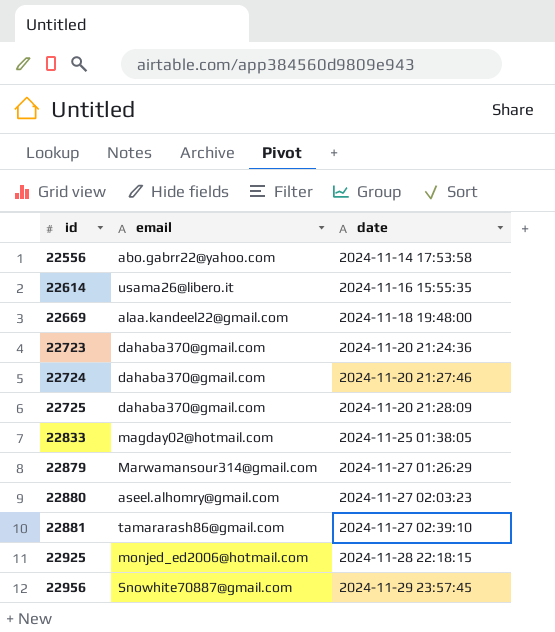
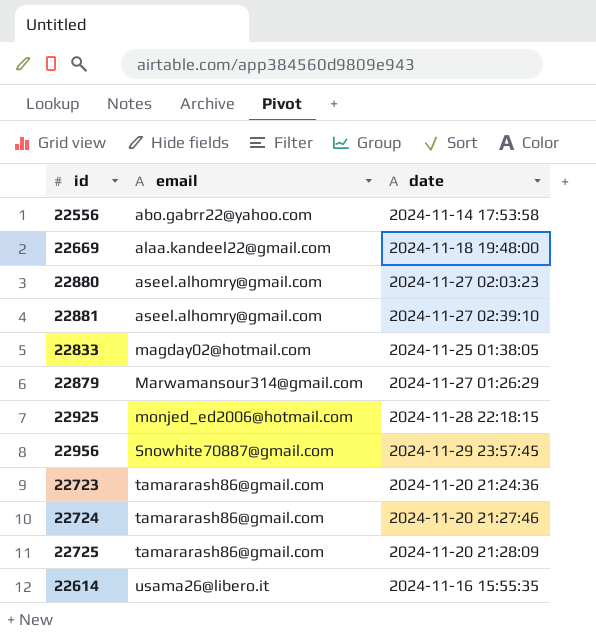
row order: id ascending -> email ascending
22881 | email: tamararash86@gmail.com -> aseel.alhomry@gmail.com
22723 | email: dahaba370@gmail.com -> tamararash86@gmail.com
22724 | email: dahaba370@gmail.com -> tamararash86@gmail.com
22725 | email: dahaba370@gmail.com -> tamararash86@gmail.com

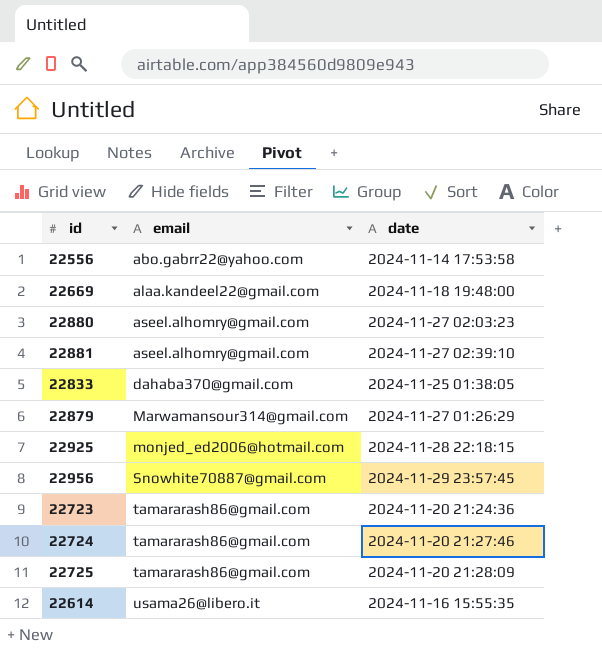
22833 | email: magday02@hotmail.com -> dahaba370@gmail.com

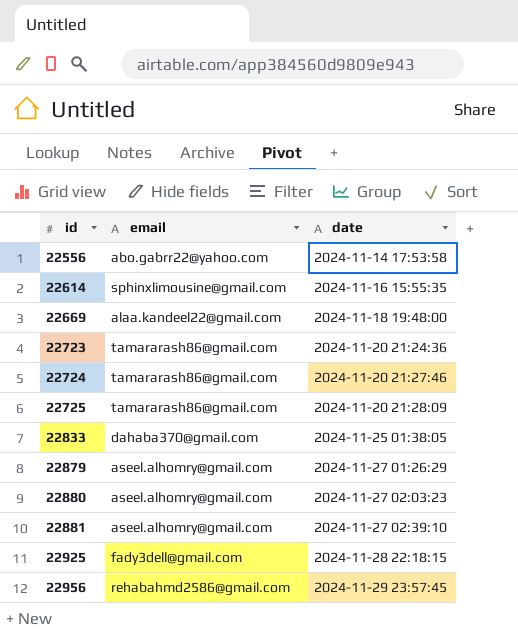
row order: email ascending -> id ascending
22614 | email: usama26@libero.it -> sphinxlimousine@gmail.com
22879 | email: Marwamansour314@gmail.com -> aseel.alhomry@gmail.com
22925 | email: monjed_ed2006@hotmail.com -> fady3dell@gmail.com
22956 | email: Snowhite70887@gmail.com -> rehabahmd2586@gmail.com

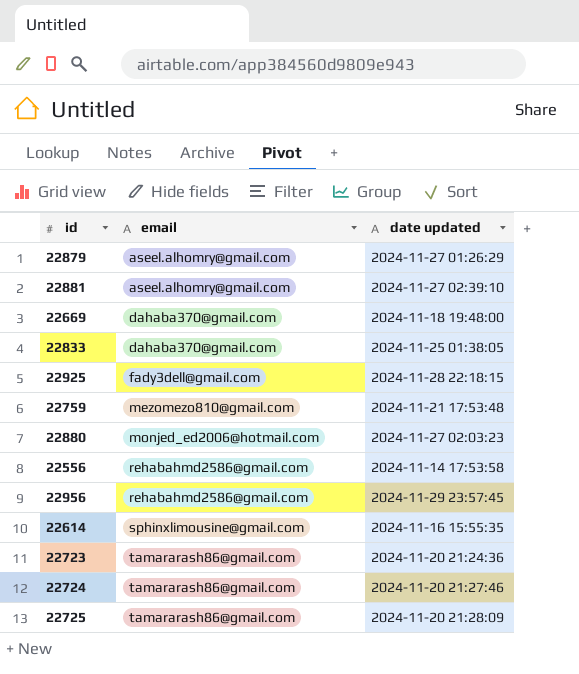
row order: id ascending -> email ascending
column name: date -> date updated
22669 | email: alaa.kandeel22@gmail.com -> dahaba370@gmail.com
row 22759: none -> mezomezo810@gmail.com | 2024-11-21 17:53:48
22880 | email: aseel.alhomry@gmail.com -> monjed_ed2006@hotmail.com
22556 | email: abo.gabrr22@yahoo.com -> rehabahmd2586@gmail.com

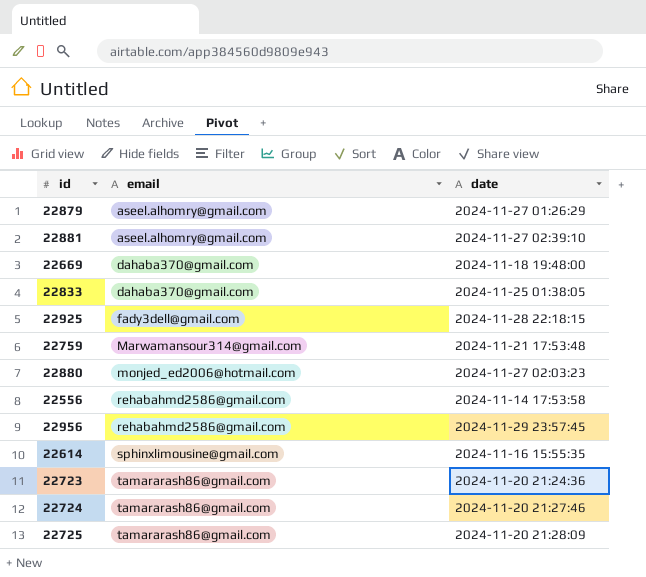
column name: date updated -> date
22759 | email: mezomezo810@gmail.com -> Marwamansour314@gmail.com

